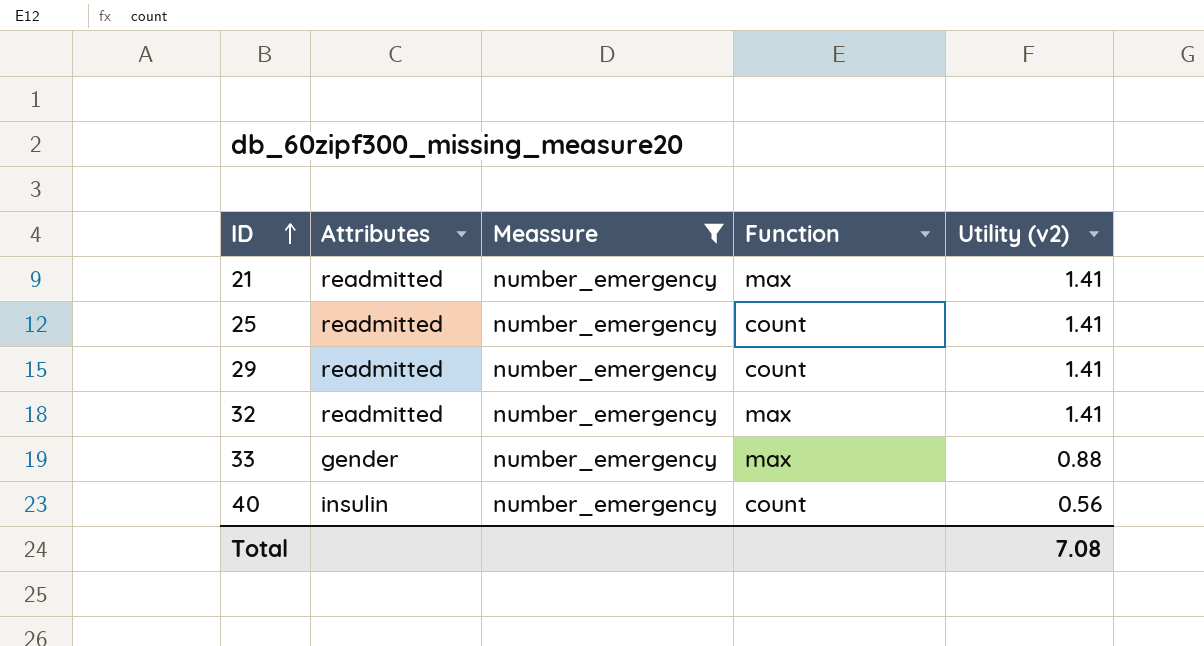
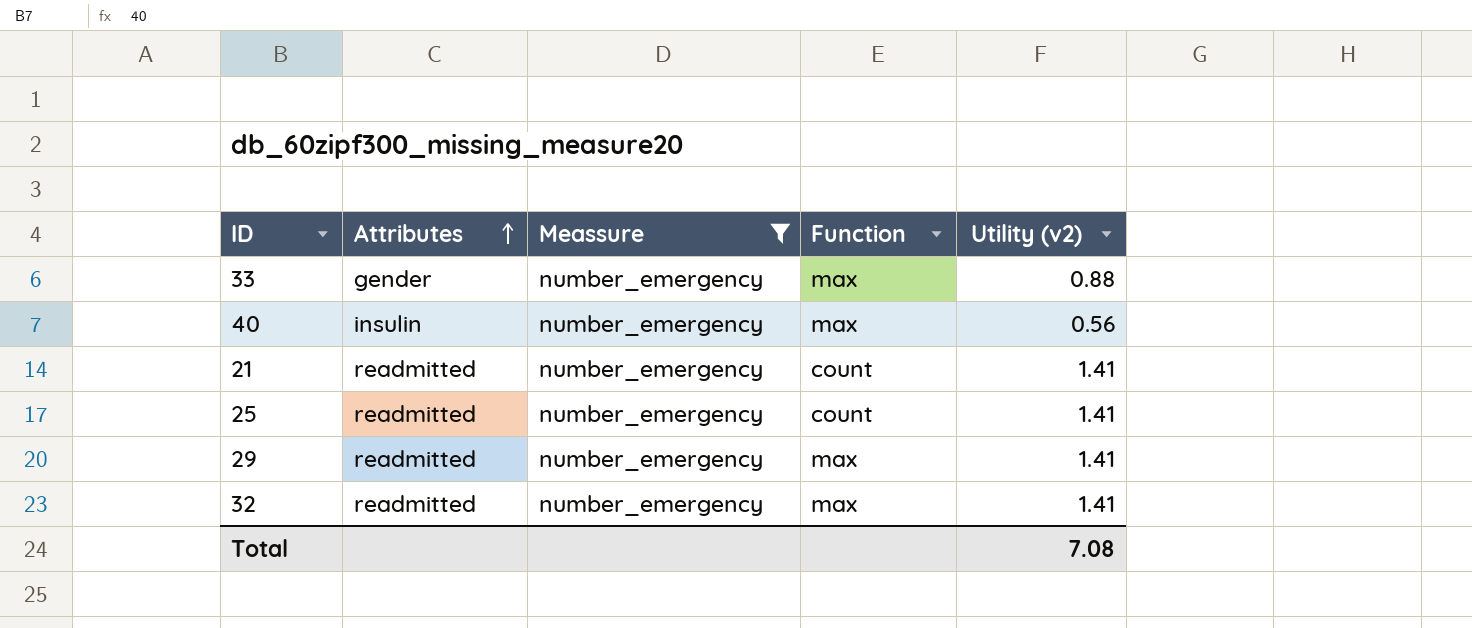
row order: ID ascending -> Attributes ascending
40 | Function: count -> max
21 | Function: max -> count
29 | Function: count -> max

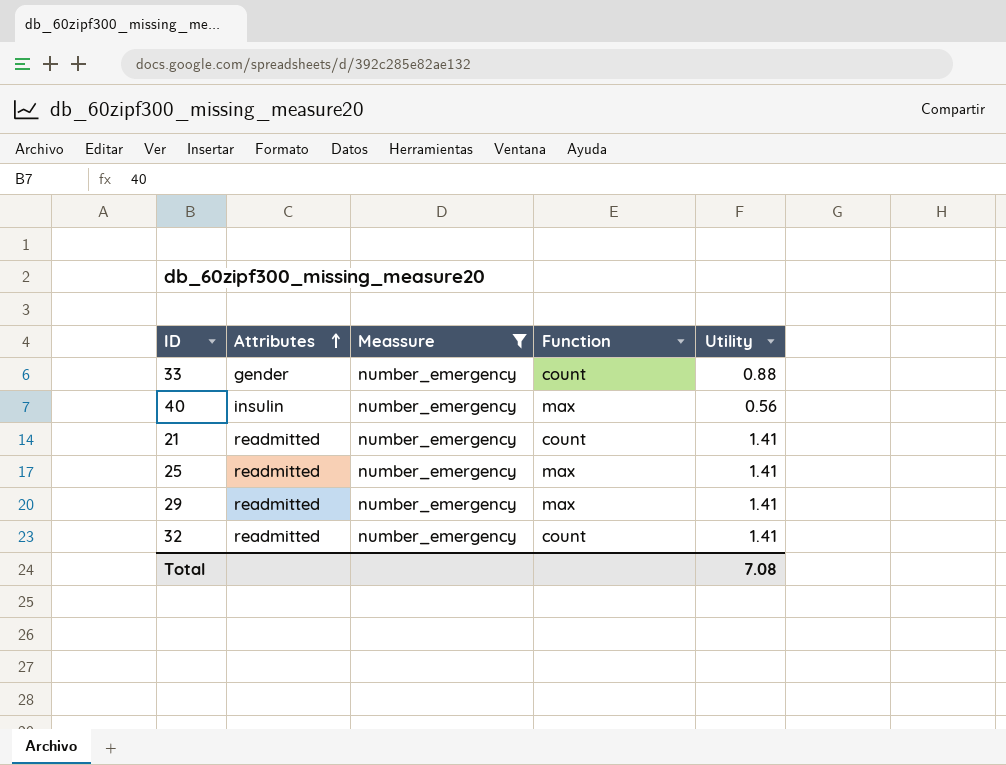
column name: Utility (v2) -> Utility
33 | Function: max -> count
25 | Function: count -> max
32 | Function: max -> count

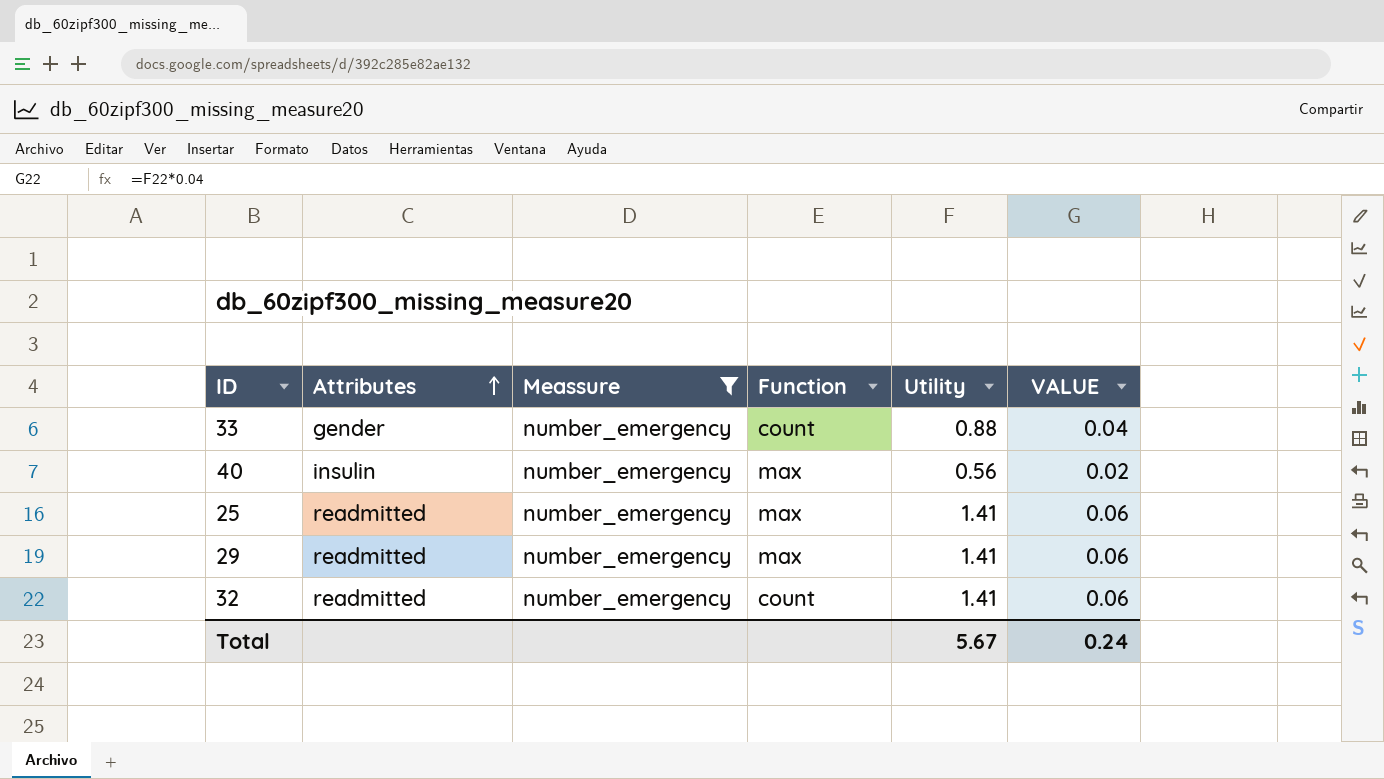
column VALUE | formula: none -> [Utility] * 0.04
row 21: readmitted | number_emergency | count | 1.41 -> none
Total | Utility: 7.08 -> 5.67

